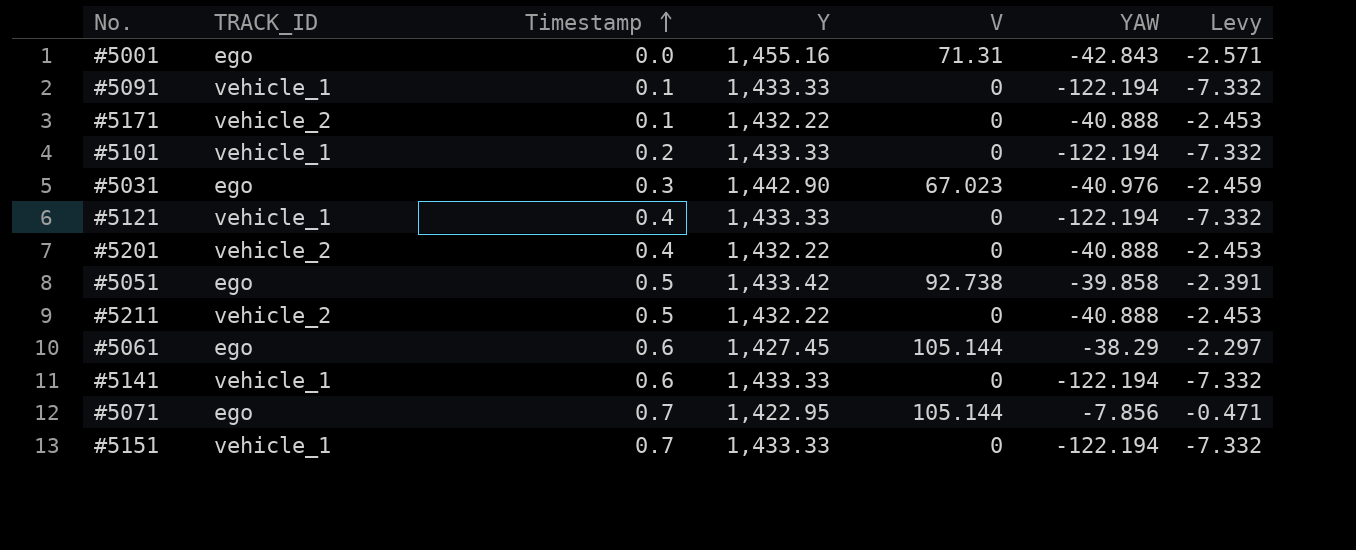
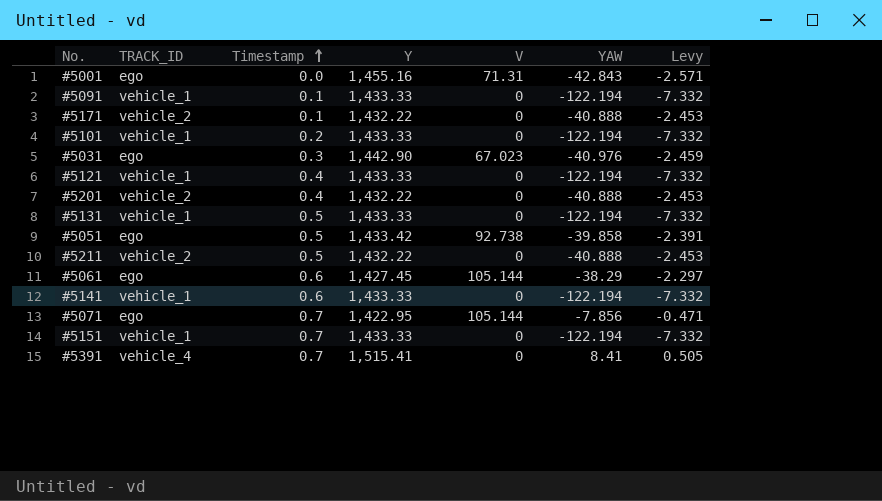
row #5131: none -> vehicle_1 | 0.5 | 1,433.33 | 0 | -122.194 | -7.332
row #5391: none -> vehicle_4 | 0.7 | 1,515.41 | 0 | 8.41 | 0.505

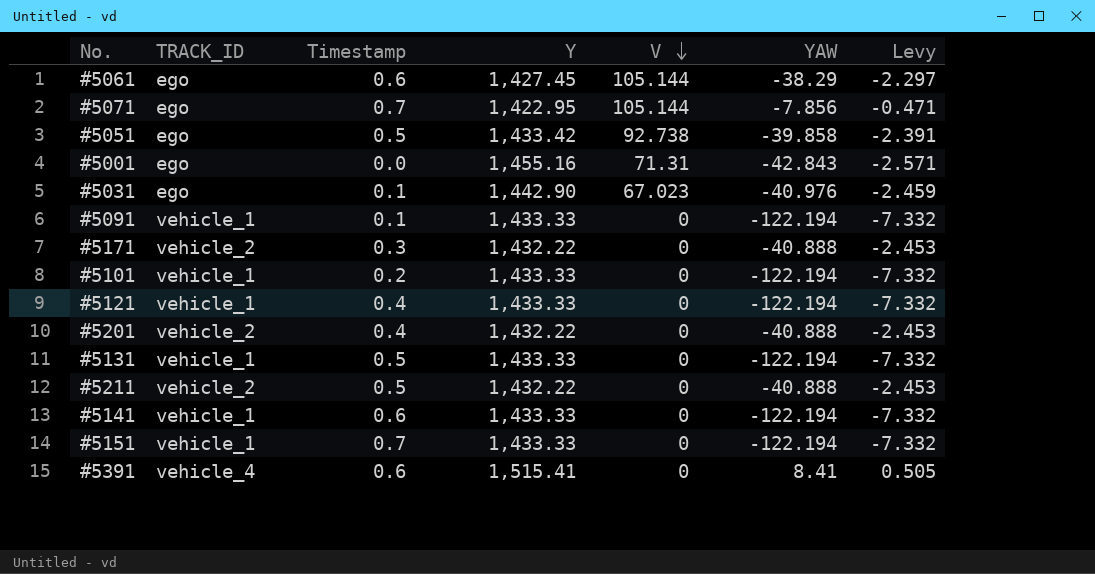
row order: Timestamp ascending -> V descending
#5031 | Timestamp: 0.3 -> 0.1
#5171 | Timestamp: 0.1 -> 0.3
#5391 | Timestamp: 0.7 -> 0.6

